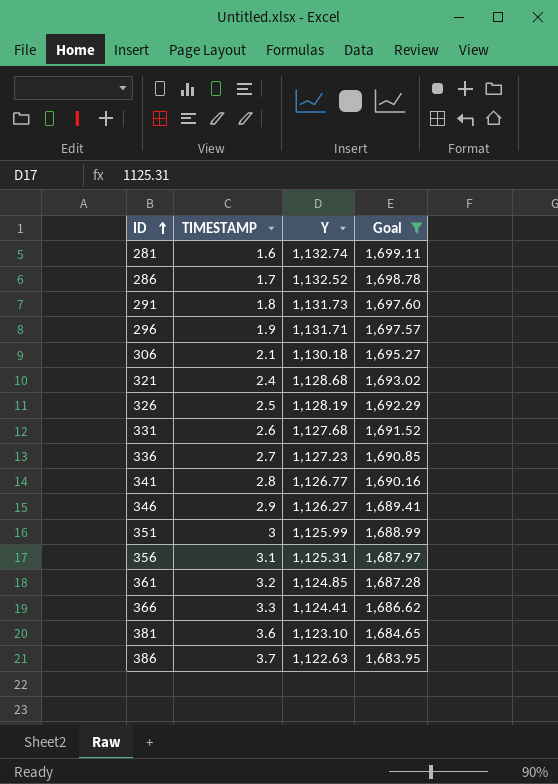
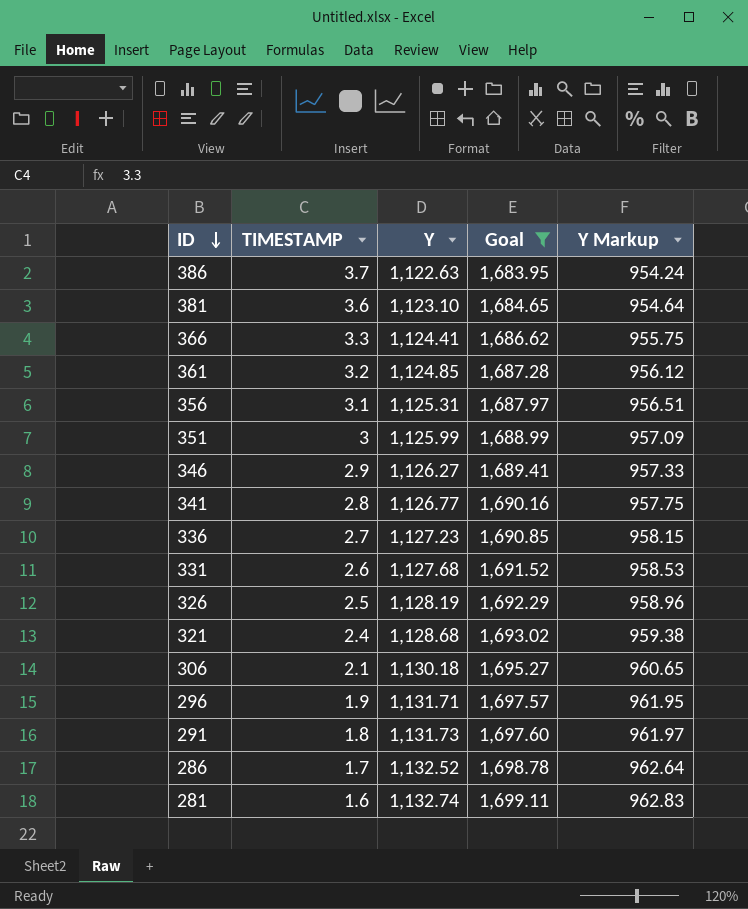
row order: ID ascending -> ID descending
column Y Markup | formula: none -> [Y] * 0.85

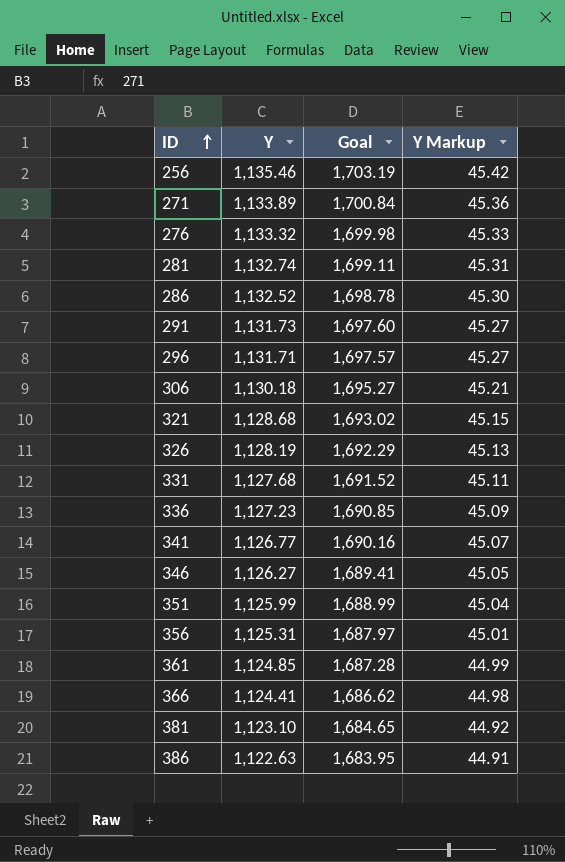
filter: Goal <= 1,699.11 -> none
row order: ID descending -> ID ascending
column TIMESTAMP | position: 2 -> none
column Y Markup | formula: [Y] * 0.85 -> [Y] * 0.04

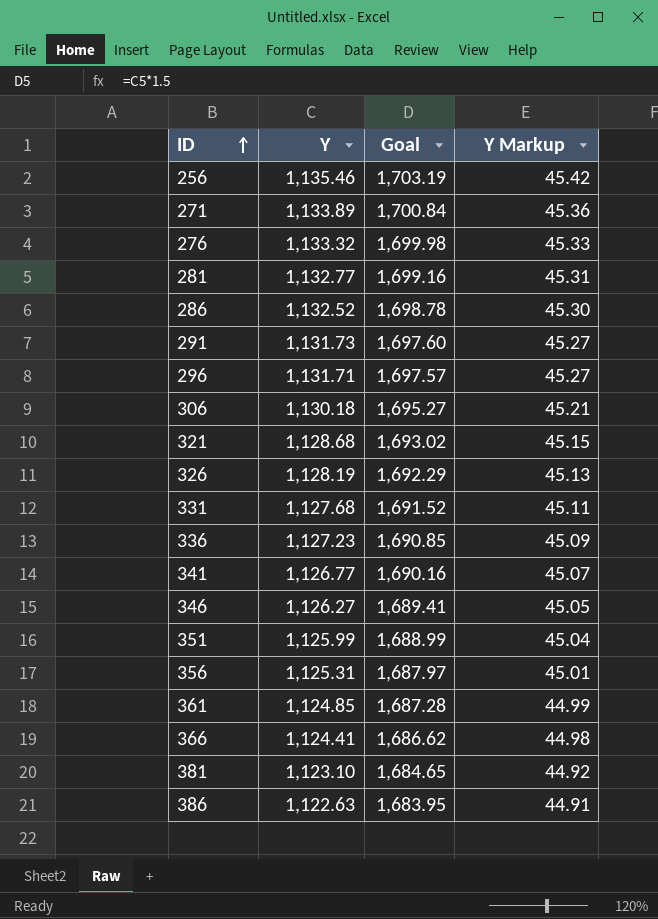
281 | Y: 1,132.74 -> 1,132.77
281 | Goal: 1,699.11 -> 1,699.16

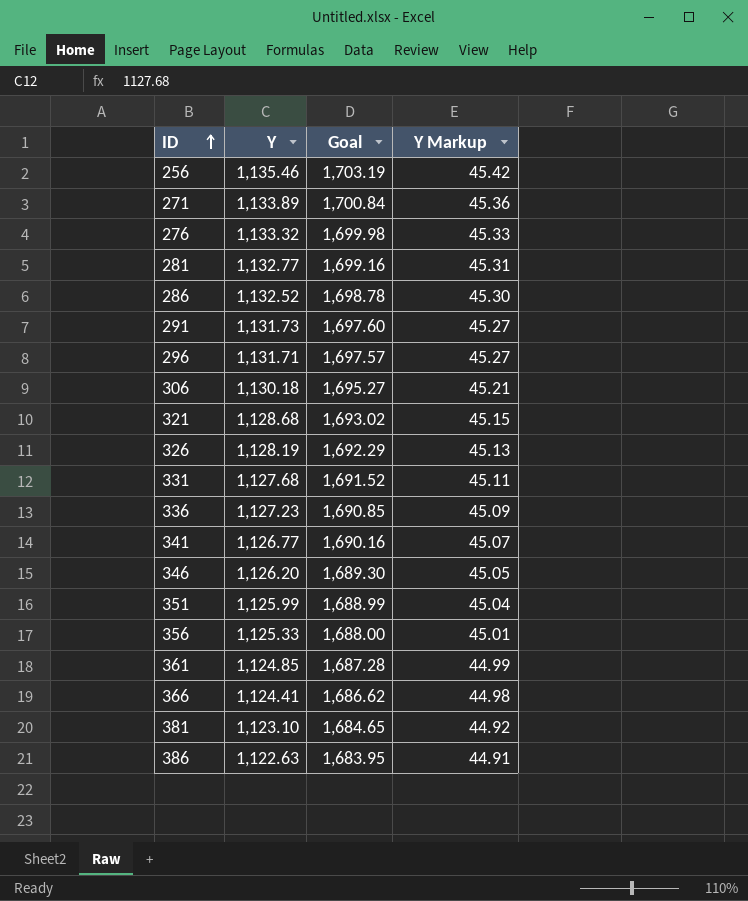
346 | Y: 1,126.27 -> 1,126.20
346 | Goal: 1,689.41 -> 1,689.30
356 | Y: 1,125.31 -> 1,125.33
356 | Goal: 1,687.97 -> 1,688.00

